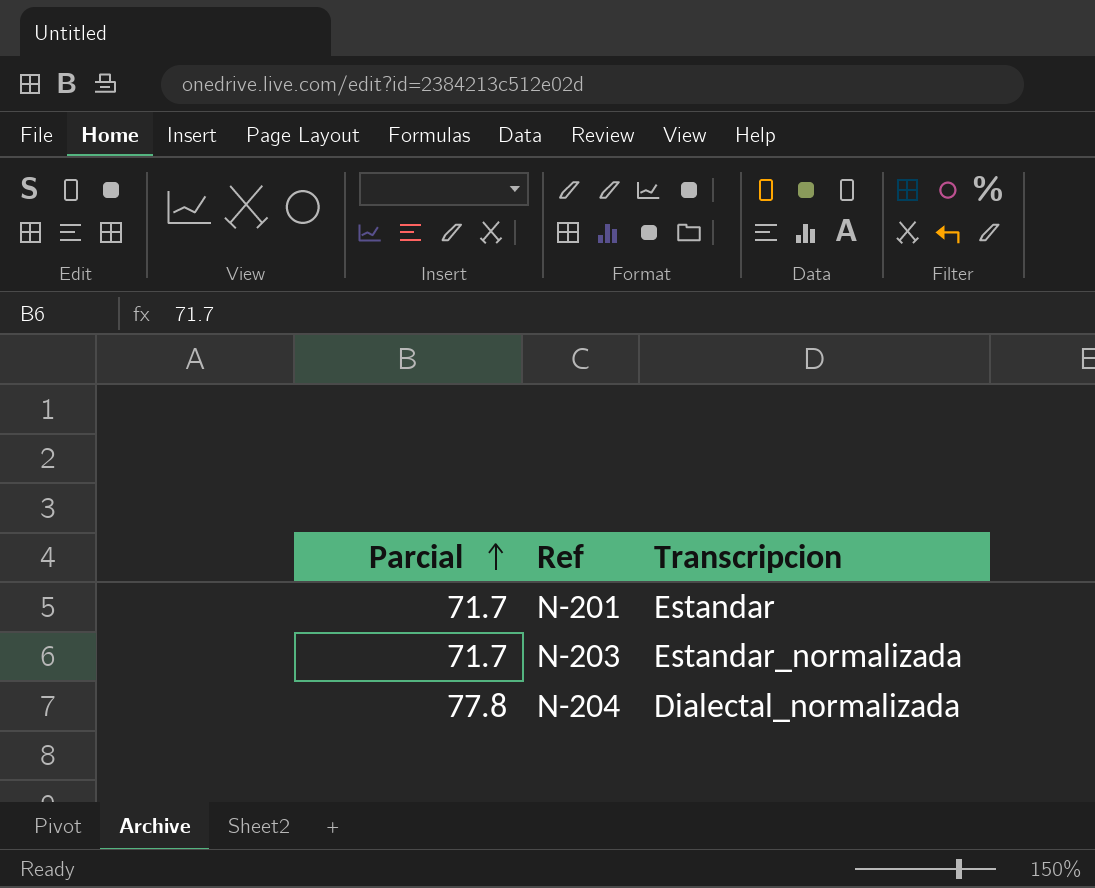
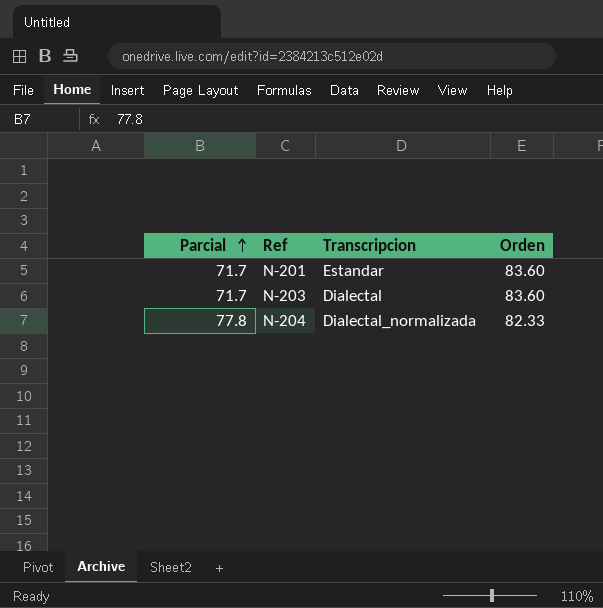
column Orden | position: none -> 4
N-203 | Transcripcion: Estandar_normalizada -> Dialectal

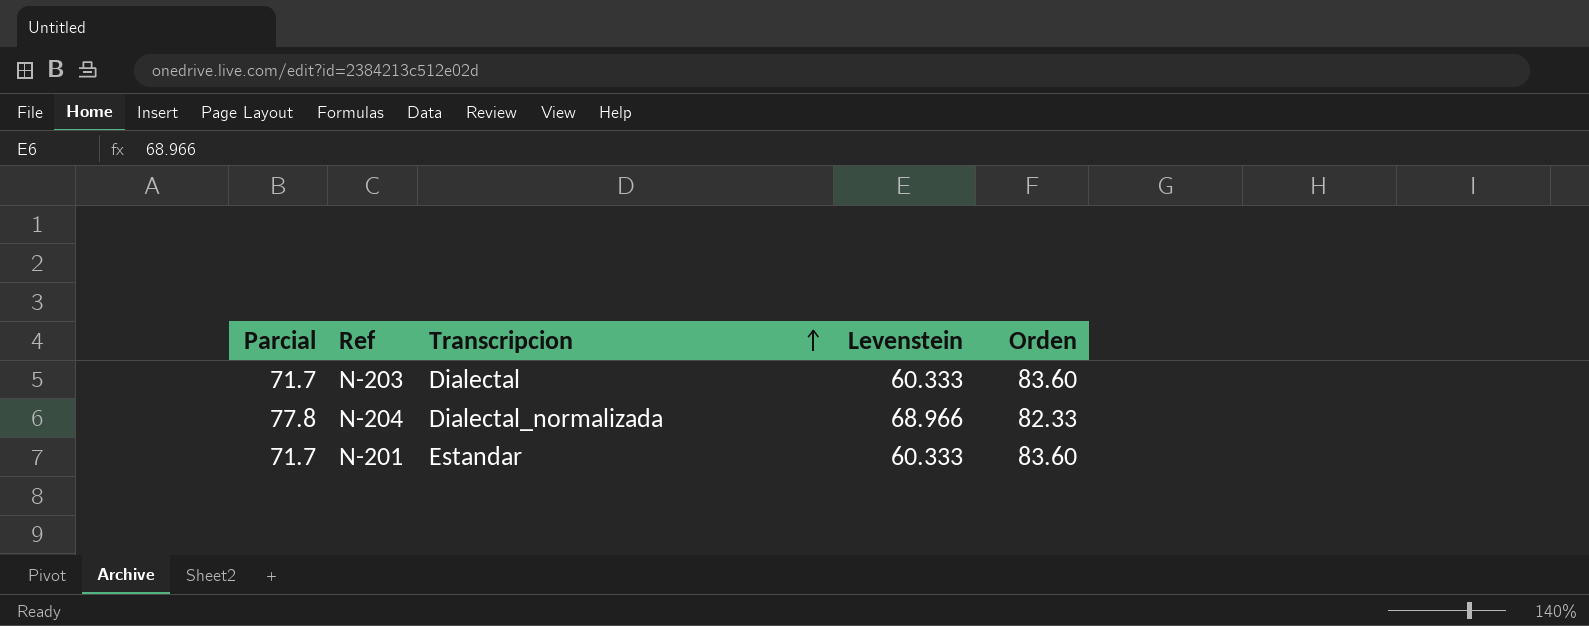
row order: Parcial ascending -> Transcripcion ascending
column Levenstein | position: none -> 4

